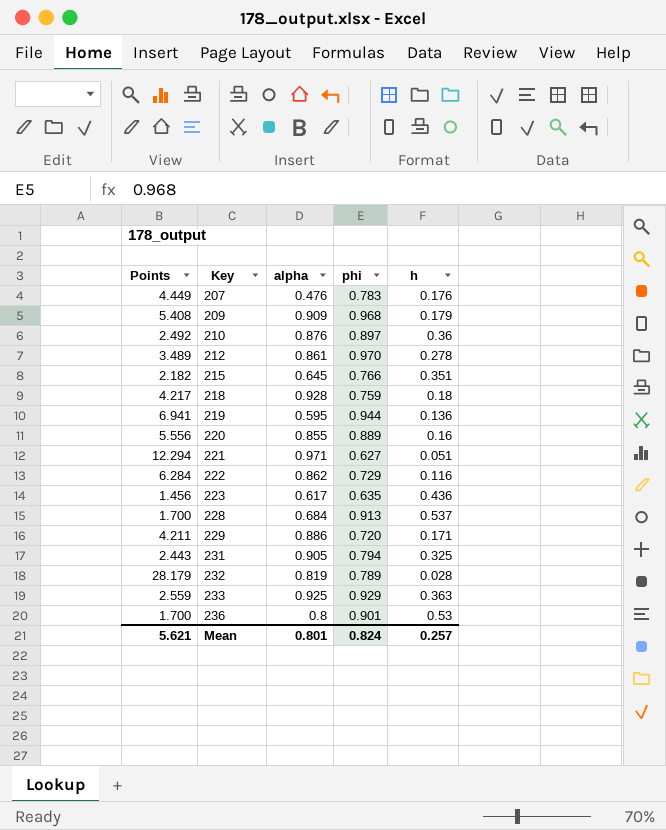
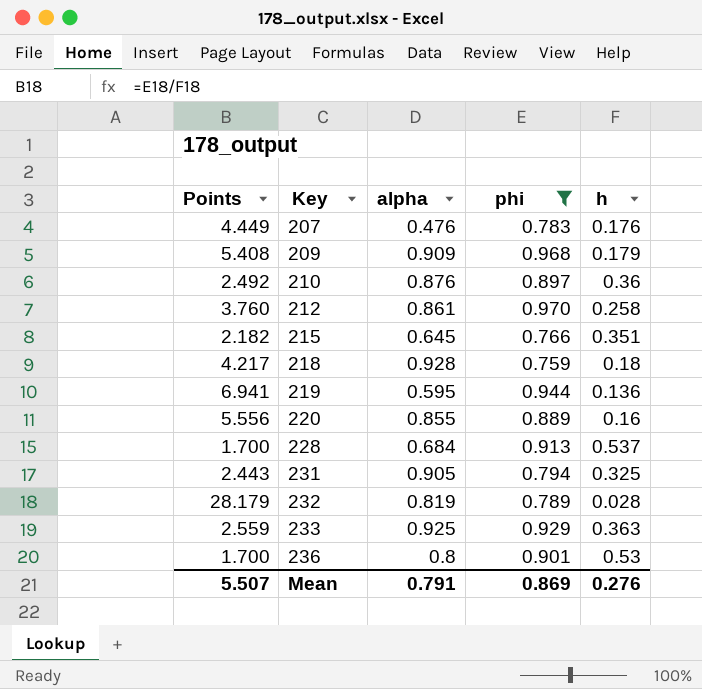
filter: none -> phi >= 0.759
212 | Points: 3.489 -> 3.760
212 | h: 0.278 -> 0.258
Mean | Points: 5.621 -> 5.507
Mean | alpha: 0.801 -> 0.791
Mean | phi: 0.824 -> 0.869
Mean | h: 0.257 -> 0.276

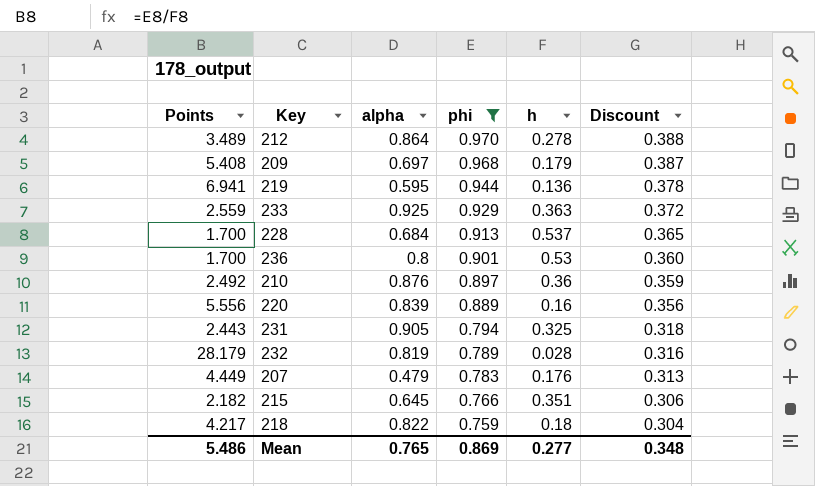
row order: Key ascending -> phi descending
column Discount | formula: none -> [phi] * 0.4
212 | Points: 3.760 -> 3.489
212 | alpha: 0.861 -> 0.864
212 | h: 0.258 -> 0.278
209 | alpha: 0.909 -> 0.697
220 | alpha: 0.855 -> 0.839
207 | alpha: 0.476 -> 0.479
218 | alpha: 0.928 -> 0.822
Mean | Points: 5.507 -> 5.486
Mean | alpha: 0.791 -> 0.765
Mean | h: 0.276 -> 0.277

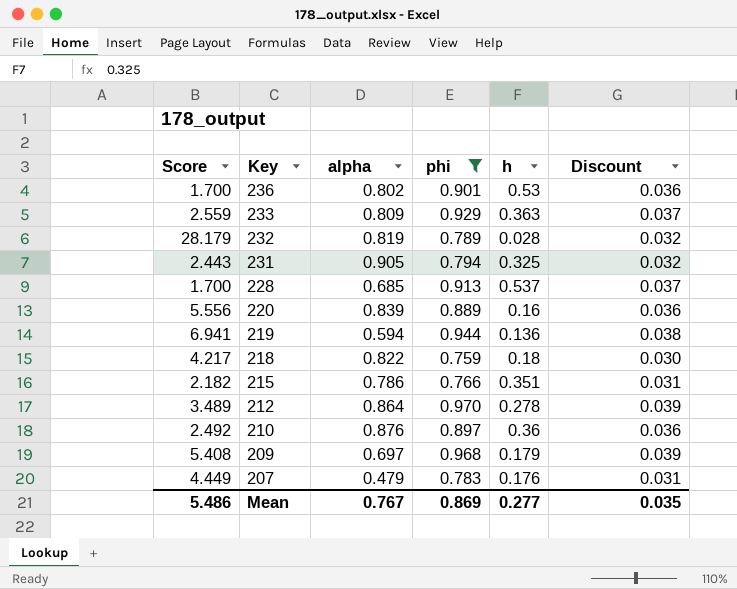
row order: phi descending -> Key descending
column name: Points -> Score
column Discount | formula: [phi] * 0.4 -> [phi] * 0.04
236 | alpha: 0.8 -> 0.802
233 | alpha: 0.925 -> 0.809
228 | alpha: 0.684 -> 0.685
219 | alpha: 0.595 -> 0.594
215 | alpha: 0.645 -> 0.786
Mean | alpha: 0.765 -> 0.767
Mean | Discount: 0.348 -> 0.035

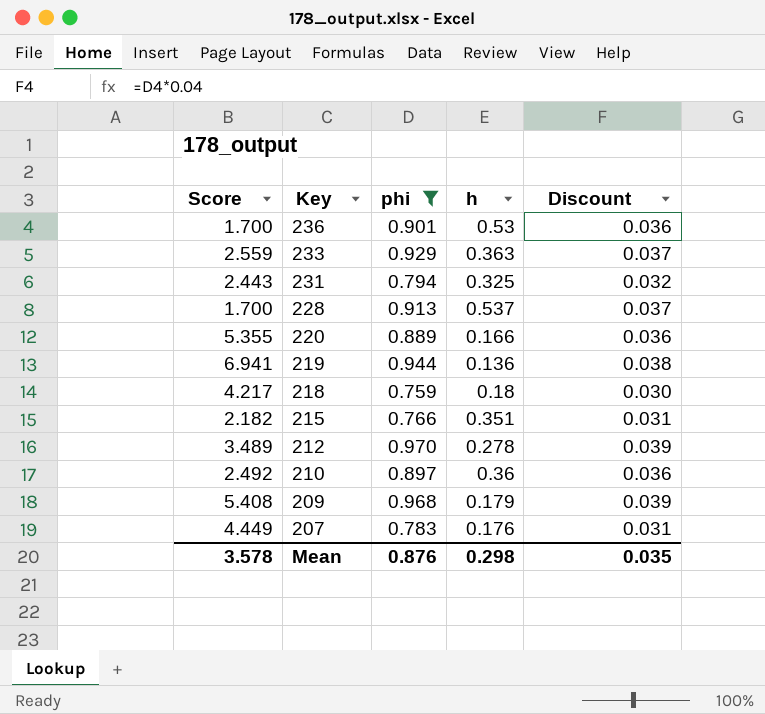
column alpha | position: 3 -> none
row 232: 28.179 | 0.819 | 0.789 | 0.028 | 0.032 -> none
220 | Score: 5.556 -> 5.355
220 | h: 0.16 -> 0.166
Mean | Score: 5.486 -> 3.578
Mean | phi: 0.869 -> 0.876
Mean | h: 0.277 -> 0.298

